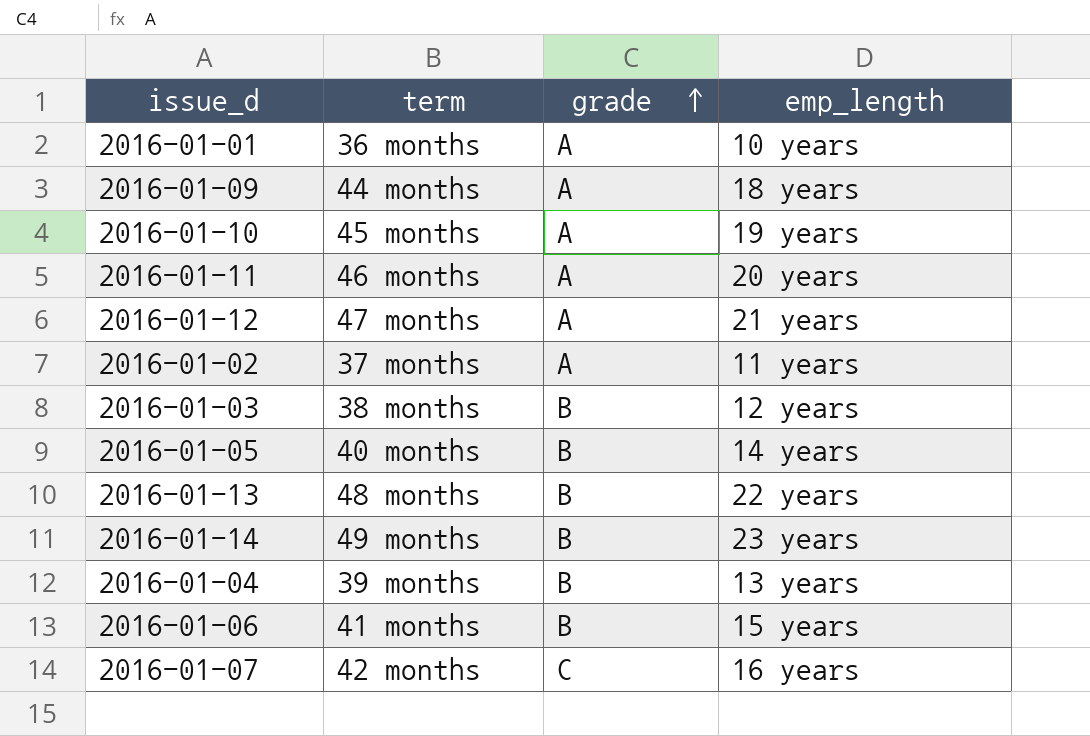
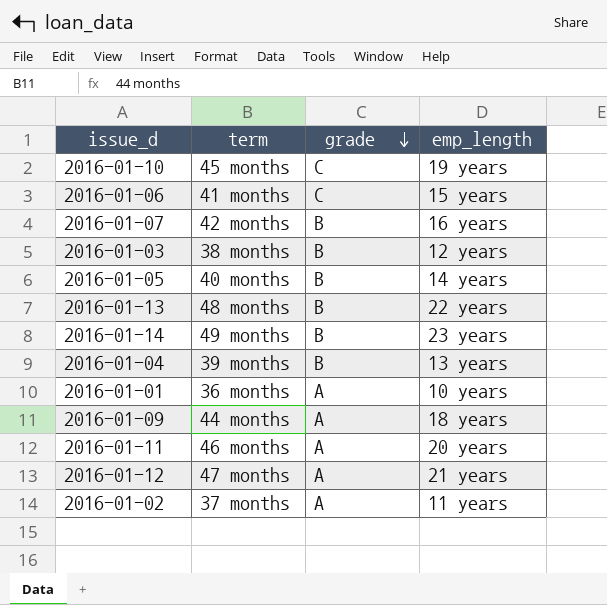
row order: grade ascending -> grade descending
2016-01-10 | grade: A -> C
2016-01-06 | grade: B -> C
2016-01-07 | grade: C -> B

